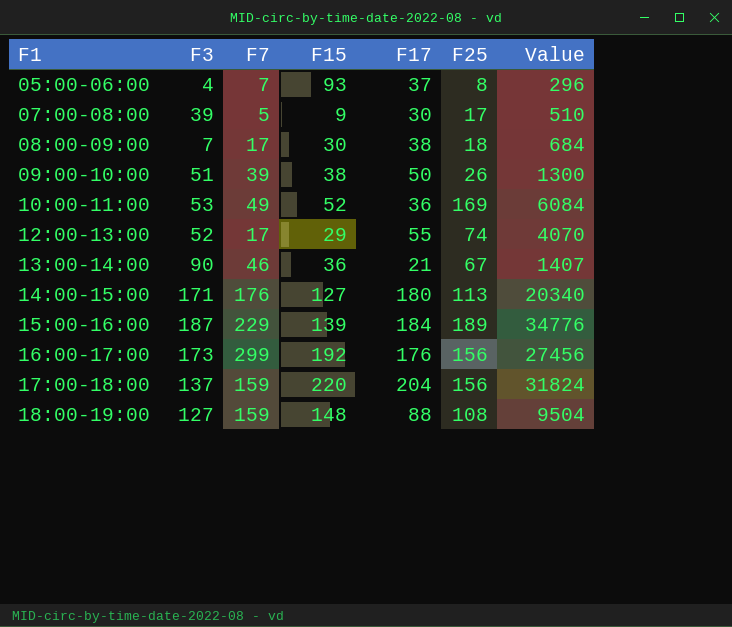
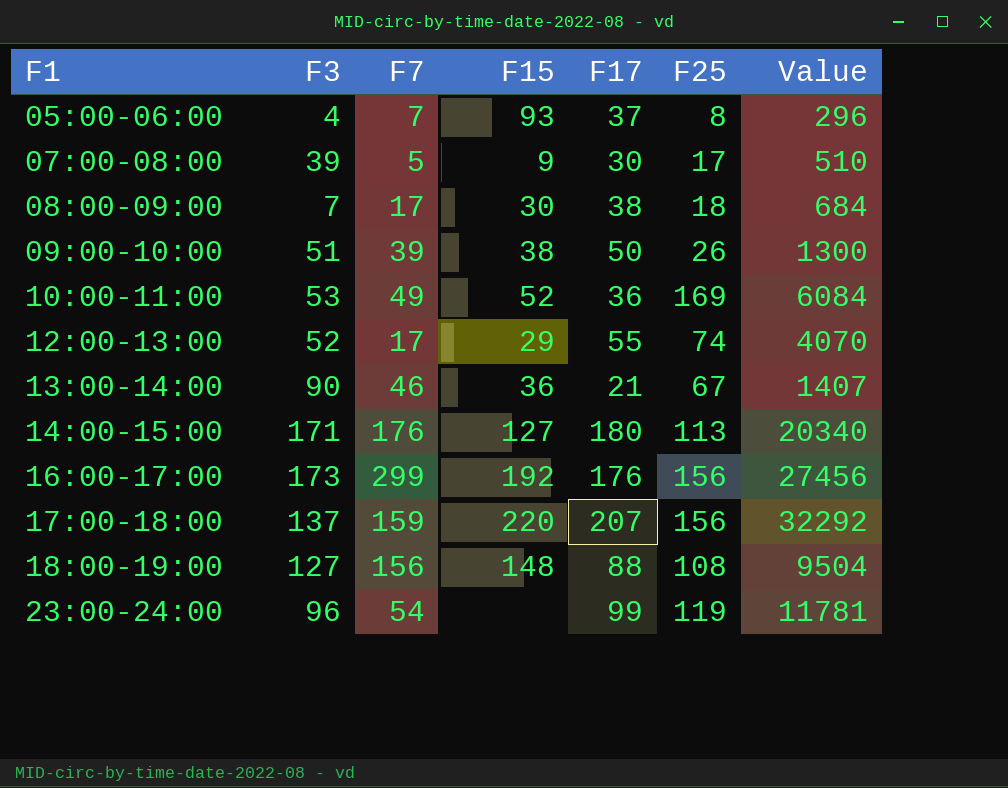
row 15:00-16:00: 187 | 229 | 139 | 184 | 189 | 34776 -> none
17:00-18:00 | F17: 204 -> 207
17:00-18:00 | Value: 31824 -> 32292
18:00-19:00 | F7: 159 -> 156
row 23:00-24:00: none -> 96 | 54 | none | 99 | 119 | 11781

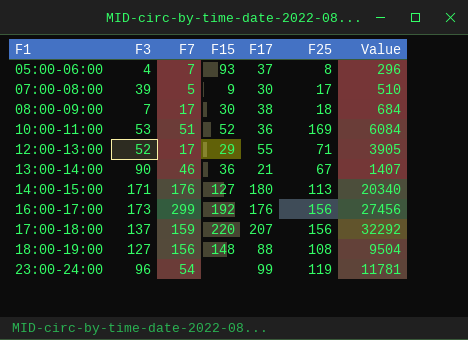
row 09:00-10:00: 51 | 39 | 38 | 50 | 26 | 1300 -> none
10:00-11:00 | F7: 49 -> 51
12:00-13:00 | F25: 74 -> 71
12:00-13:00 | Value: 4070 -> 3905

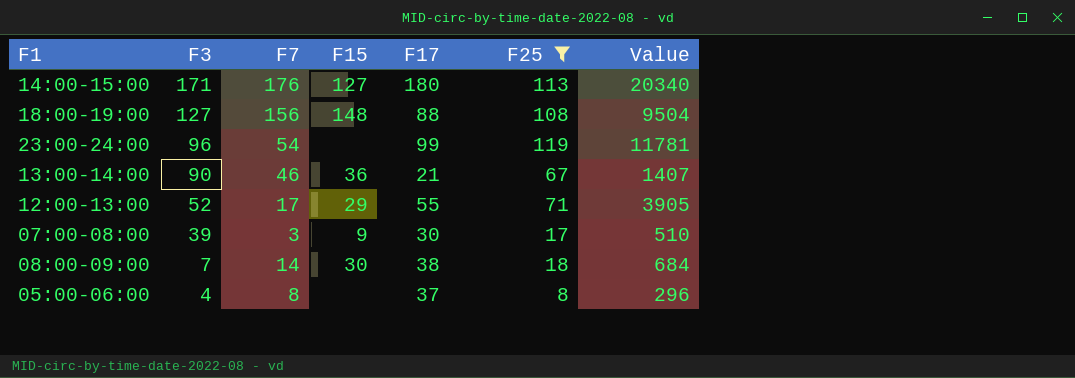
filter: none -> F25 <= 119
row order: F1 ascending -> F3 descending
07:00-08:00 | F7: 5 -> 3
08:00-09:00 | F7: 17 -> 14
05:00-06:00 | F7: 7 -> 8
05:00-06:00 | F15: 93 -> none

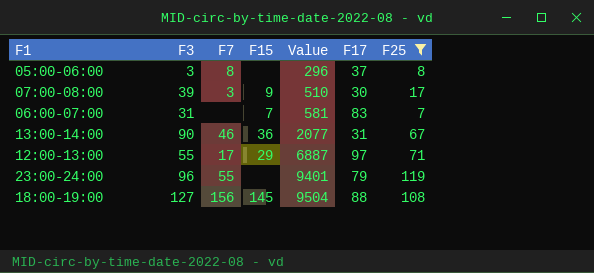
row order: F3 descending -> Value ascending
column Value | position: 7 -> 5
row 14:00-15:00: 171 | 176 | 127 | 180 | 113 | 20340 -> none
row 08:00-09:00: 7 | 14 | 30 | 38 | 18 | 684 -> none
05:00-06:00 | F3: 4 -> 3
row 06:00-07:00: none -> 31 | none | 7 | 581 | 83 | 7
13:00-14:00 | Value: 1407 -> 2077
13:00-14:00 | F17: 21 -> 31
12:00-13:00 | F3: 52 -> 55
12:00-13:00 | Value: 3905 -> 6887
12:00-13:00 | F17: 55 -> 97
23:00-24:00 | F7: 54 -> 55
23:00-24:00 | Value: 11781 -> 9401
23:00-24:00 | F17: 99 -> 79
18:00-19:00 | F15: 148 -> 145

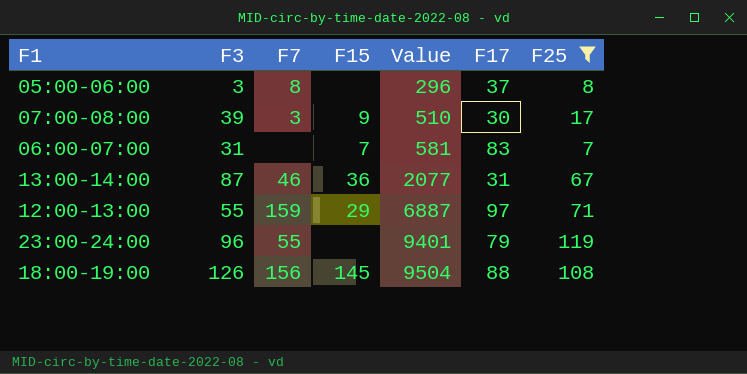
13:00-14:00 | F3: 90 -> 87
12:00-13:00 | F7: 17 -> 159
18:00-19:00 | F3: 127 -> 126

